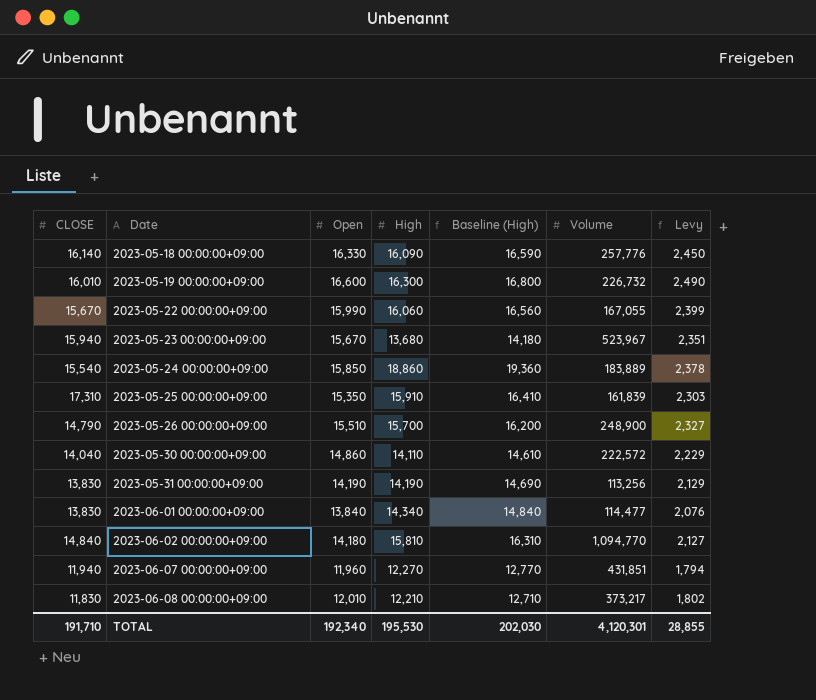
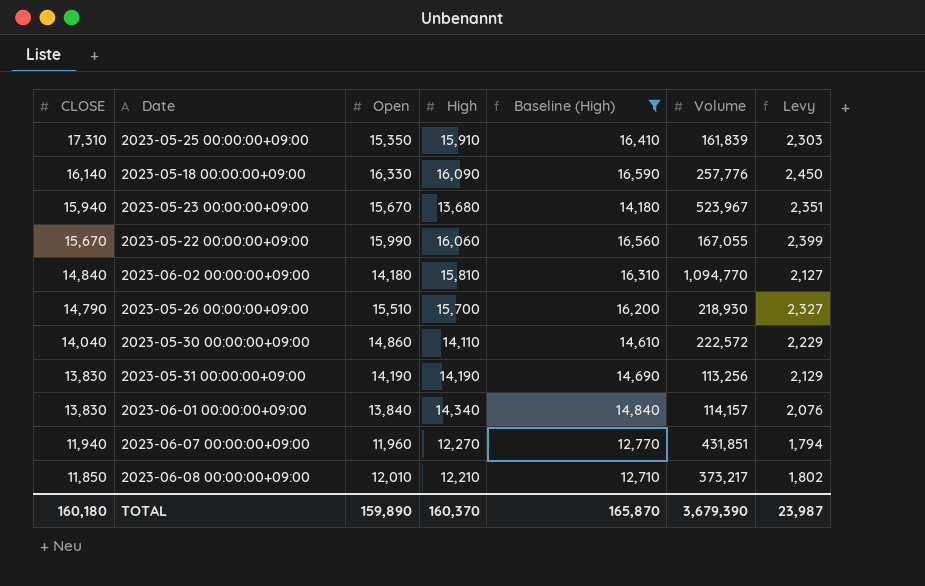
filter: none -> Baseline (High) <= 16,590
row order: Date ascending -> CLOSE descending
2023-05-26 00:00:00+09:00 | Volume: 248,900 -> 218,930
2023-06-01 00:00:00+09:00 | Volume: 114,477 -> 114,157
2023-06-08 00:00:00+09:00 | CLOSE: 11,830 -> 11,850
TOTAL | CLOSE: 191,710 -> 160,180
TOTAL | Open: 192,340 -> 159,890
TOTAL | High: 195,530 -> 160,370
TOTAL | Baseline (High): 202,030 -> 165,870
TOTAL | Volume: 4,120,301 -> 3,679,390
TOTAL | Levy: 28,855 -> 23,987

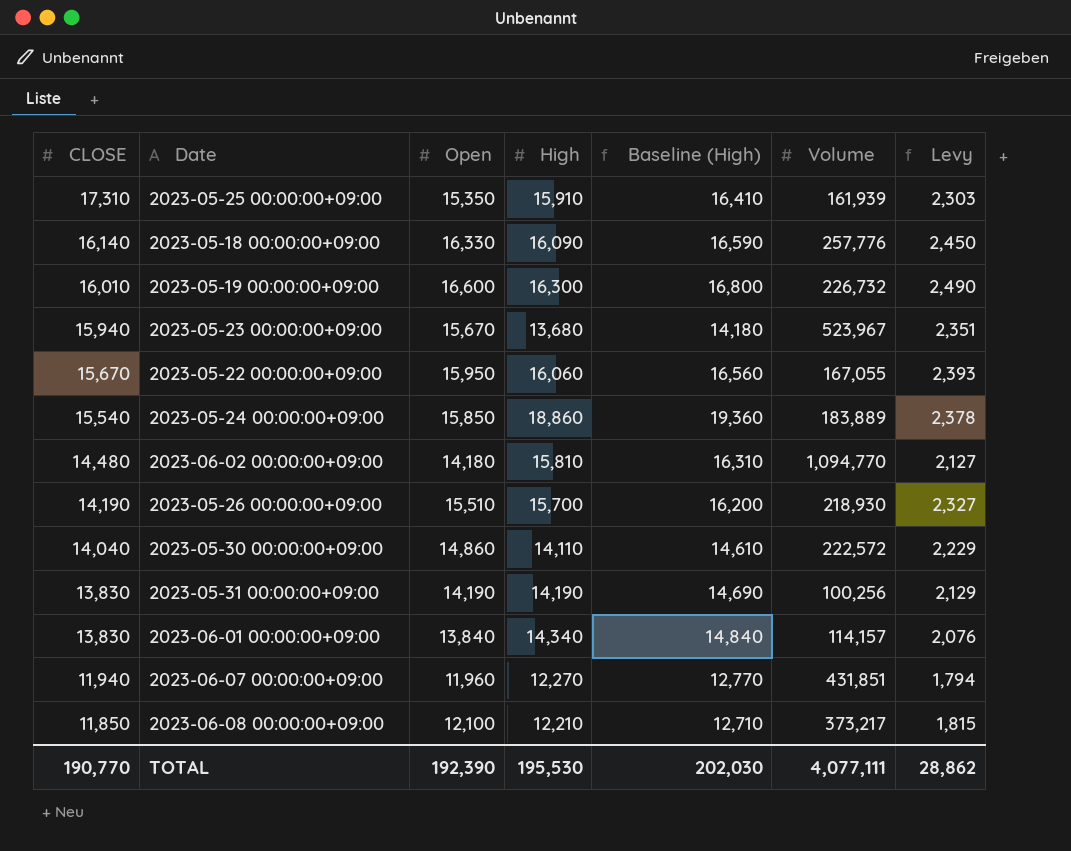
filter: Baseline (High) <= 16,590 -> none
2023-05-25 00:00:00+09:00 | Volume: 161,839 -> 161,939
2023-05-22 00:00:00+09:00 | Open: 15,990 -> 15,950
2023-05-22 00:00:00+09:00 | Levy: 2,399 -> 2,393
2023-06-02 00:00:00+09:00 | CLOSE: 14,840 -> 14,480
2023-05-26 00:00:00+09:00 | CLOSE: 14,790 -> 14,190
2023-05-31 00:00:00+09:00 | Volume: 113,256 -> 100,256
2023-06-08 00:00:00+09:00 | Open: 12,010 -> 12,100
2023-06-08 00:00:00+09:00 | Levy: 1,802 -> 1,815
TOTAL | CLOSE: 160,180 -> 190,770
TOTAL | Open: 159,890 -> 192,390
TOTAL | High: 160,370 -> 195,530
TOTAL | Baseline (High): 165,870 -> 202,030
TOTAL | Volume: 3,679,390 -> 4,077,111
TOTAL | Levy: 23,987 -> 28,862

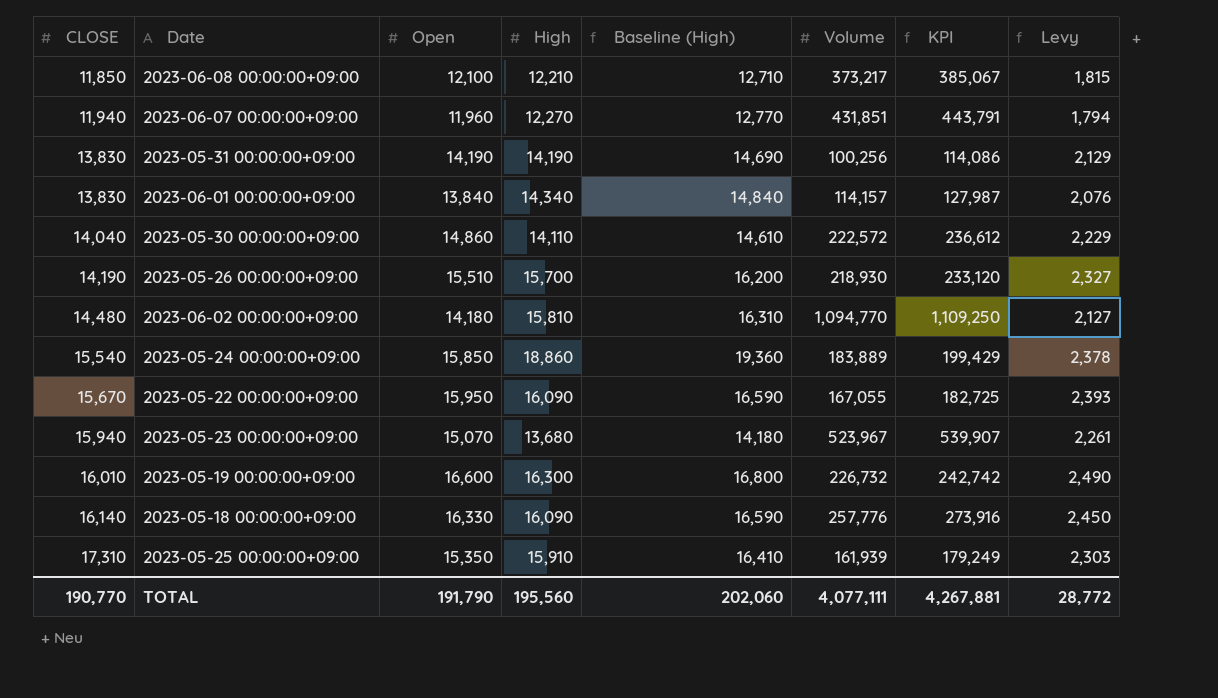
row order: CLOSE descending -> CLOSE ascending
column KPI | formula: none -> [CLOSE] + [Volume]
2023-05-22 00:00:00+09:00 | High: 16,060 -> 16,090
2023-05-22 00:00:00+09:00 | Baseline (High): 16,560 -> 16,590
2023-05-23 00:00:00+09:00 | Open: 15,670 -> 15,070
2023-05-23 00:00:00+09:00 | Levy: 2,351 -> 2,261
TOTAL | Open: 192,390 -> 191,790
TOTAL | High: 195,530 -> 195,560
TOTAL | Baseline (High): 202,030 -> 202,060
TOTAL | Levy: 28,862 -> 28,772

